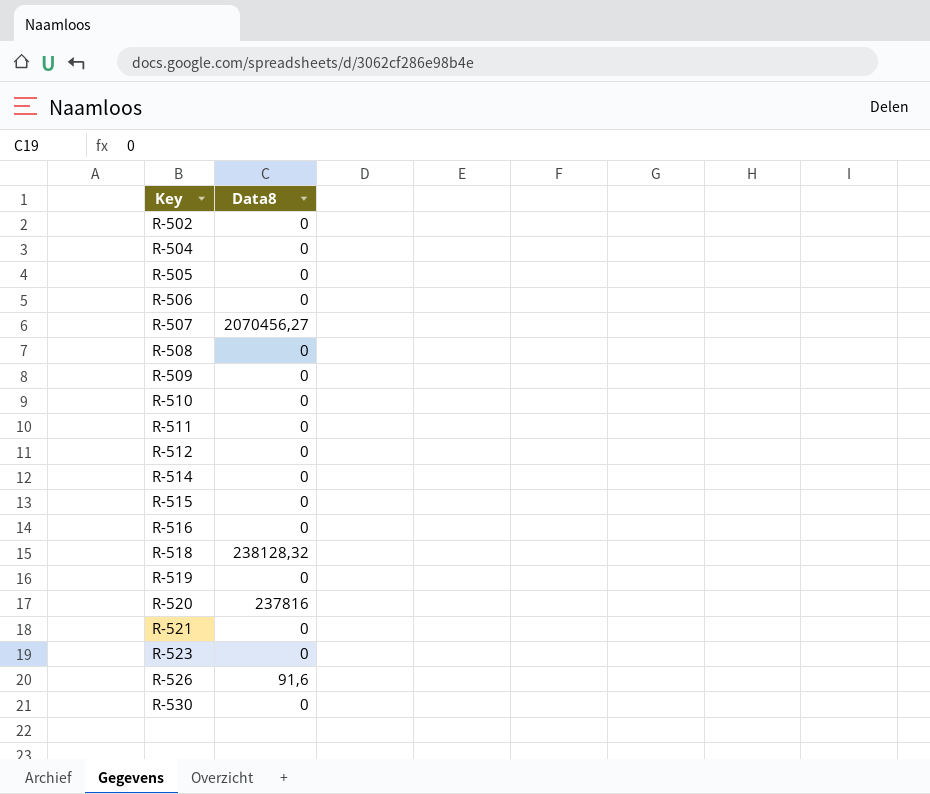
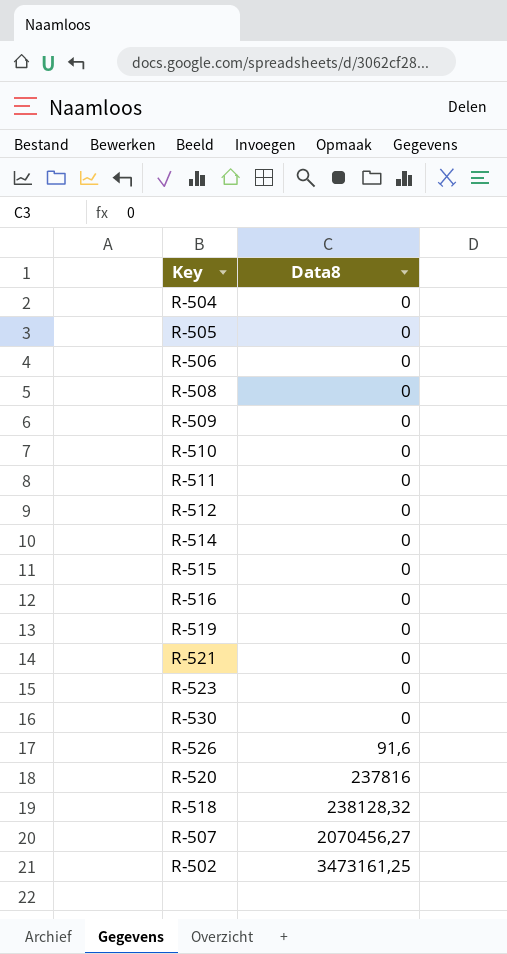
row order: Key ascending -> Data8 ascending
R-502 | Data8: 0 -> 3473161,25

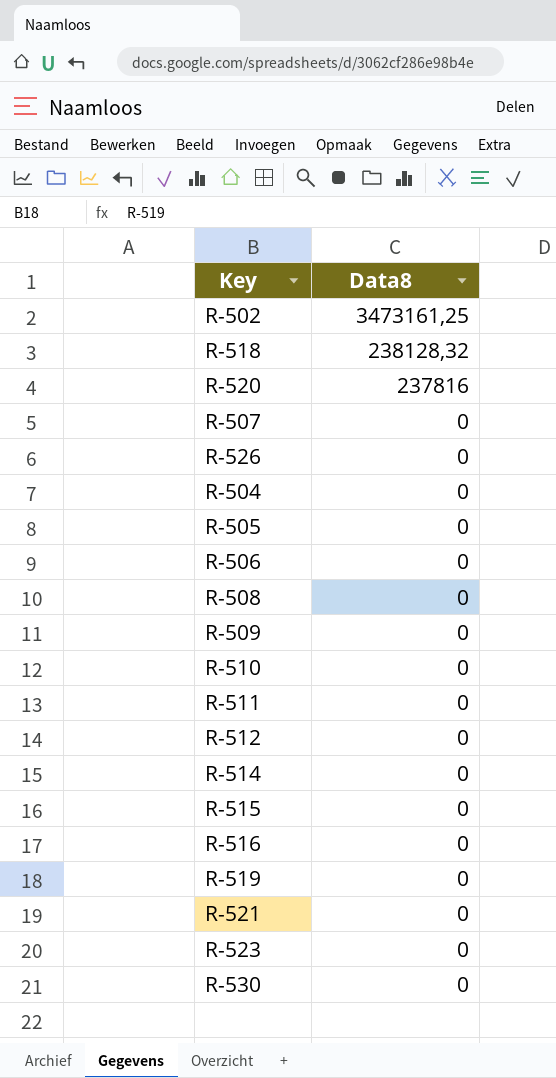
row order: Data8 ascending -> Data8 descending
R-507 | Data8: 2070456,27 -> 0
R-526 | Data8: 91,6 -> 0

